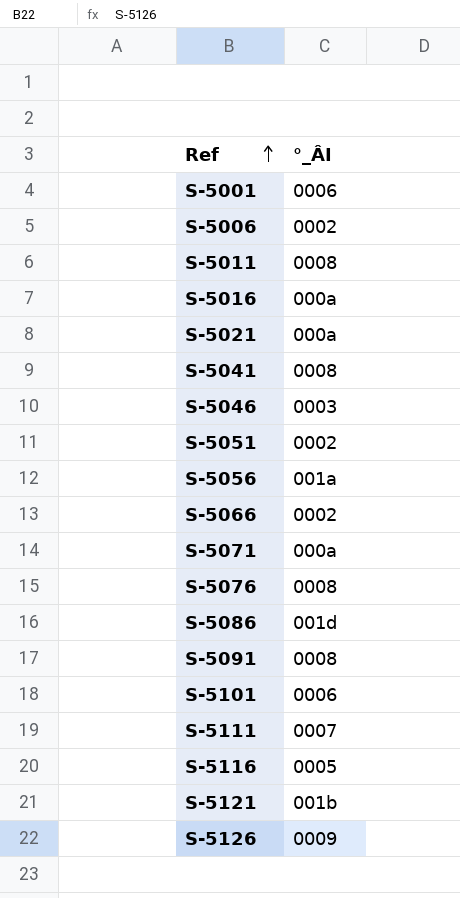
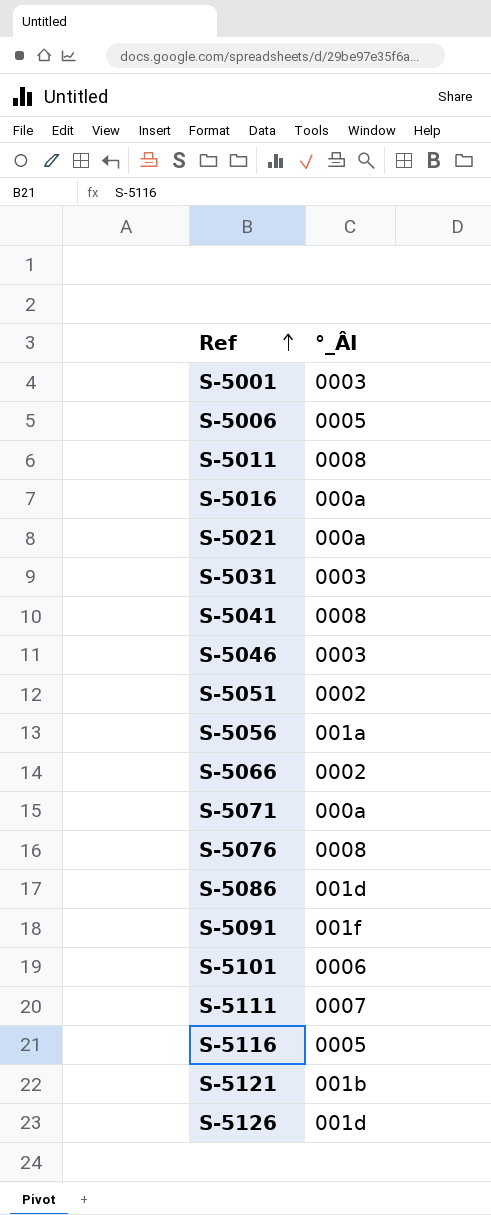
S-5001 | °_ÂI: 0006 -> 0003
S-5006 | °_ÂI: 0002 -> 0005
row S-5031: none -> 0003
S-5091 | °_ÂI: 0008 -> 001f
S-5126 | °_ÂI: 0009 -> 001d

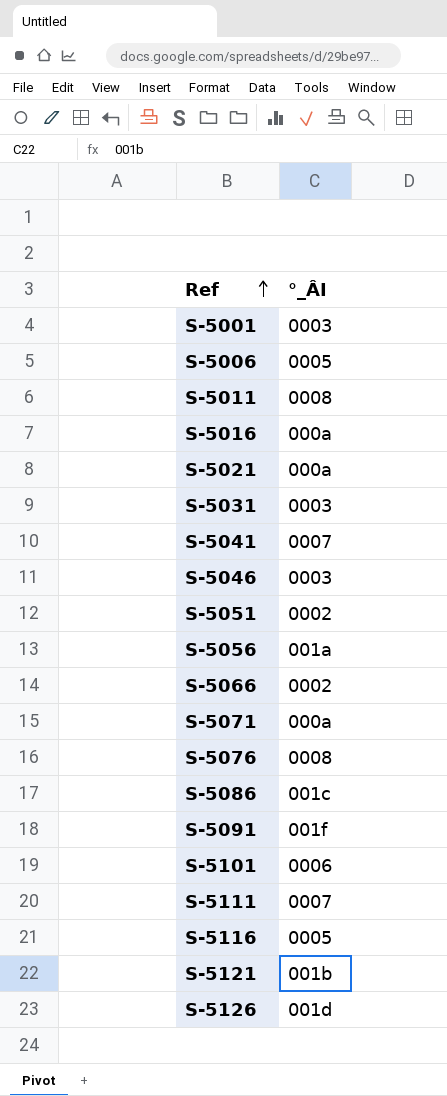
S-5041 | °_ÂI: 0008 -> 0007
S-5086 | °_ÂI: 001d -> 001c

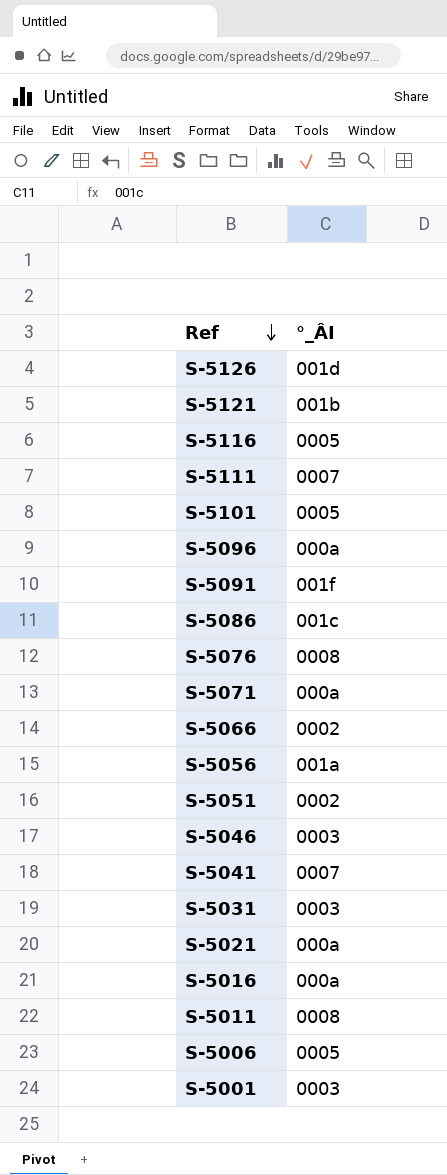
row order: Ref ascending -> Ref descending
S-5101 | °_ÂI: 0006 -> 0005
row S-5096: none -> 000a

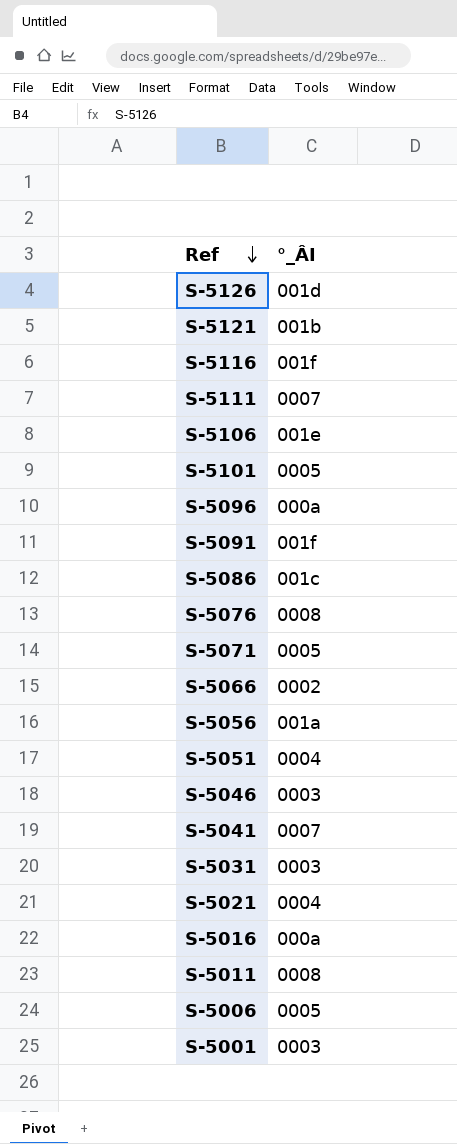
S-5116 | °_ÂI: 0005 -> 001f
row S-5106: none -> 001e
S-5071 | °_ÂI: 000a -> 0005
S-5051 | °_ÂI: 0002 -> 0004
S-5021 | °_ÂI: 000a -> 0004

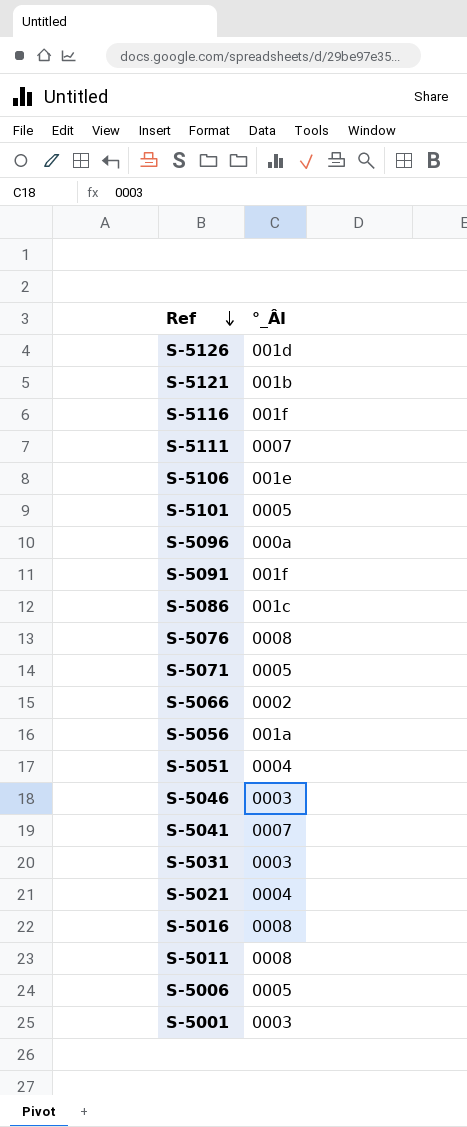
S-5016 | °_ÂI: 000a -> 0008

